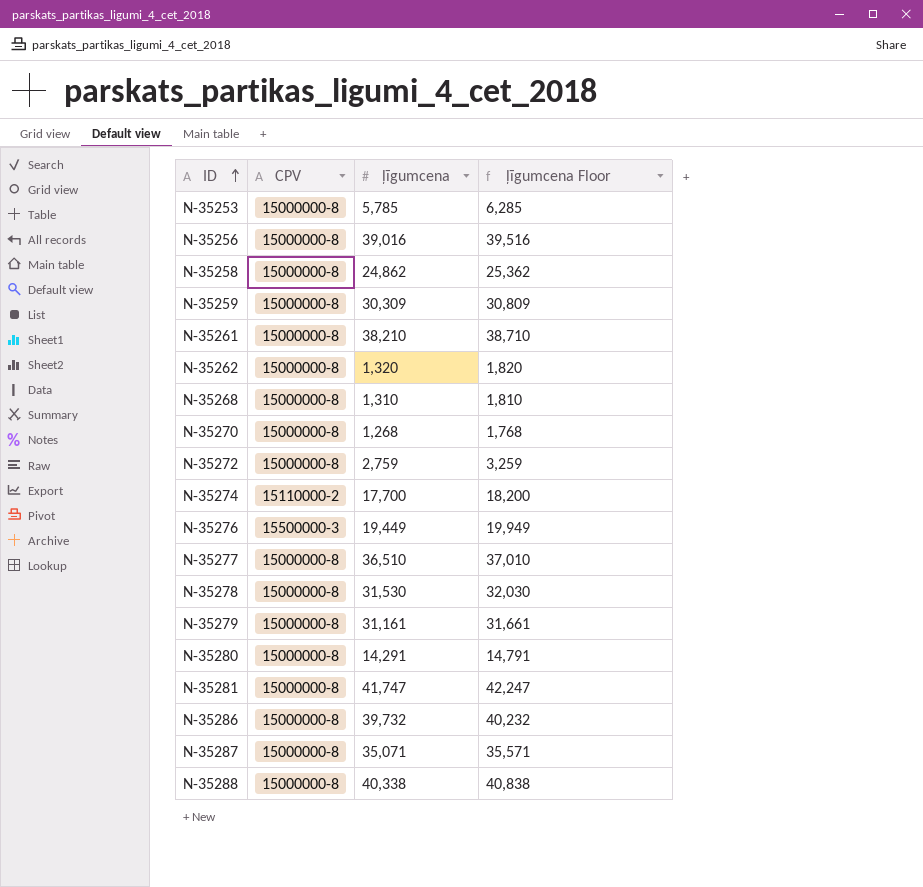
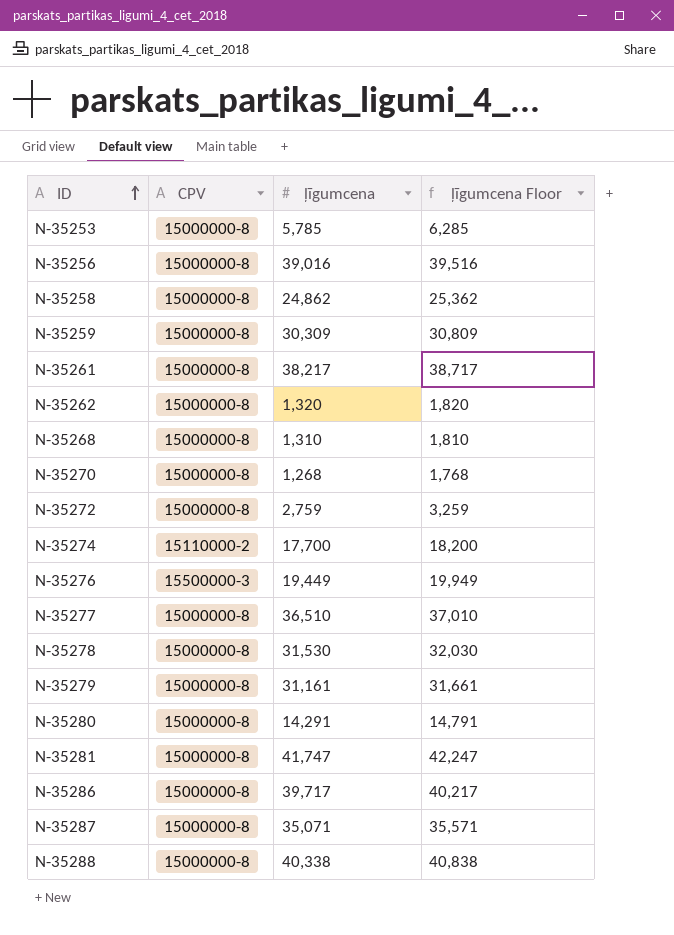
N-35261 | ļīgumcena: 38,210 -> 38,217
N-35261 | ļīgumcena Floor: 38,710 -> 38,717
N-35286 | ļīgumcena: 39,732 -> 39,717
N-35286 | ļīgumcena Floor: 40,232 -> 40,217

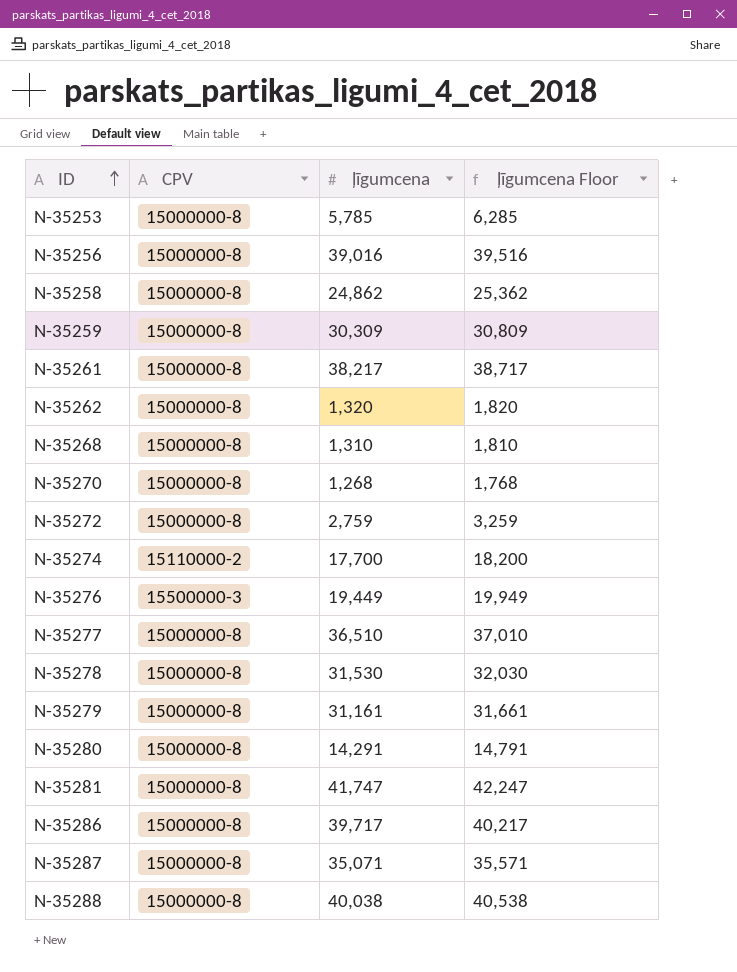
N-35288 | ļīgumcena: 40,338 -> 40,038
N-35288 | ļīgumcena Floor: 40,838 -> 40,538

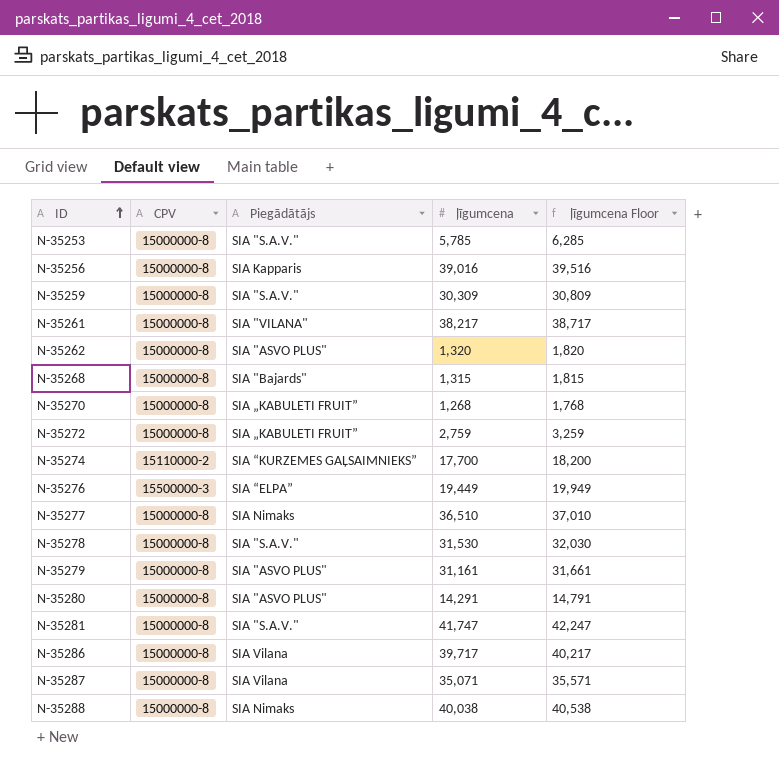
column Piegādātājs | position: none -> 3
row N-35258: 15000000-8 | 24,862 | 25,362 -> none
N-35268 | ļīgumcena: 1,310 -> 1,315
N-35268 | ļīgumcena Floor: 1,810 -> 1,815

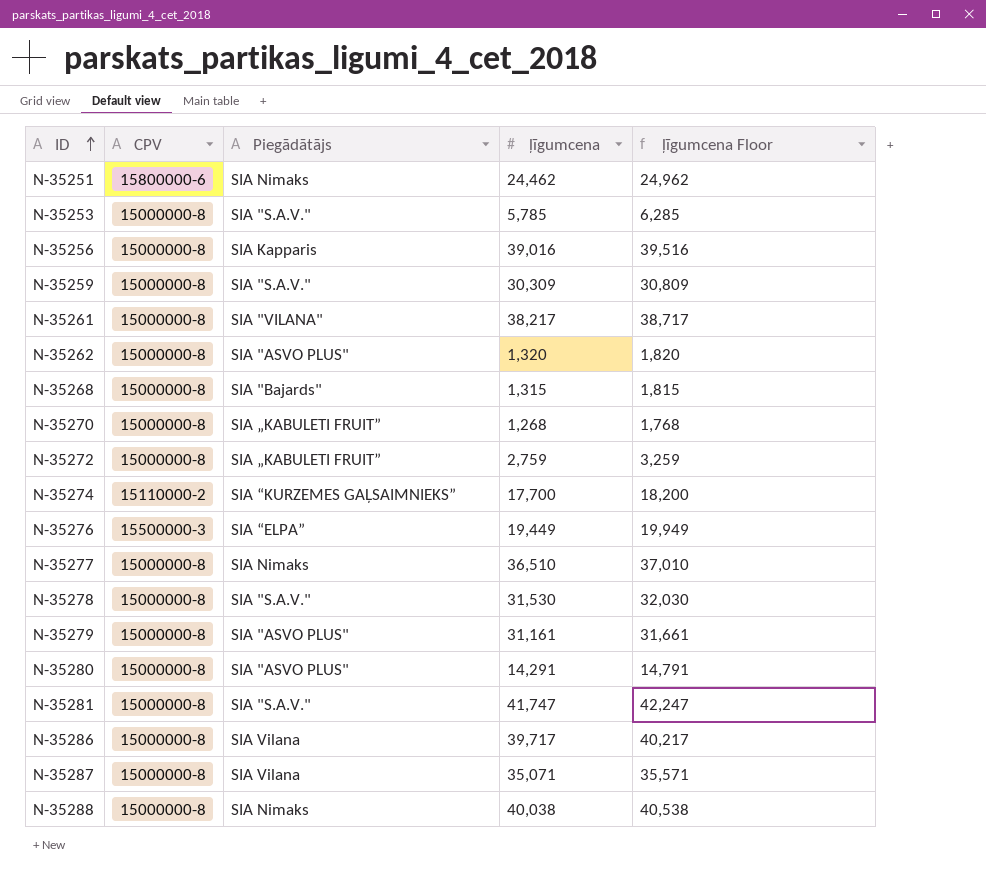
row N-35251: none -> 15800000-6 | SIA Nimaks | 24,462 | 24,962

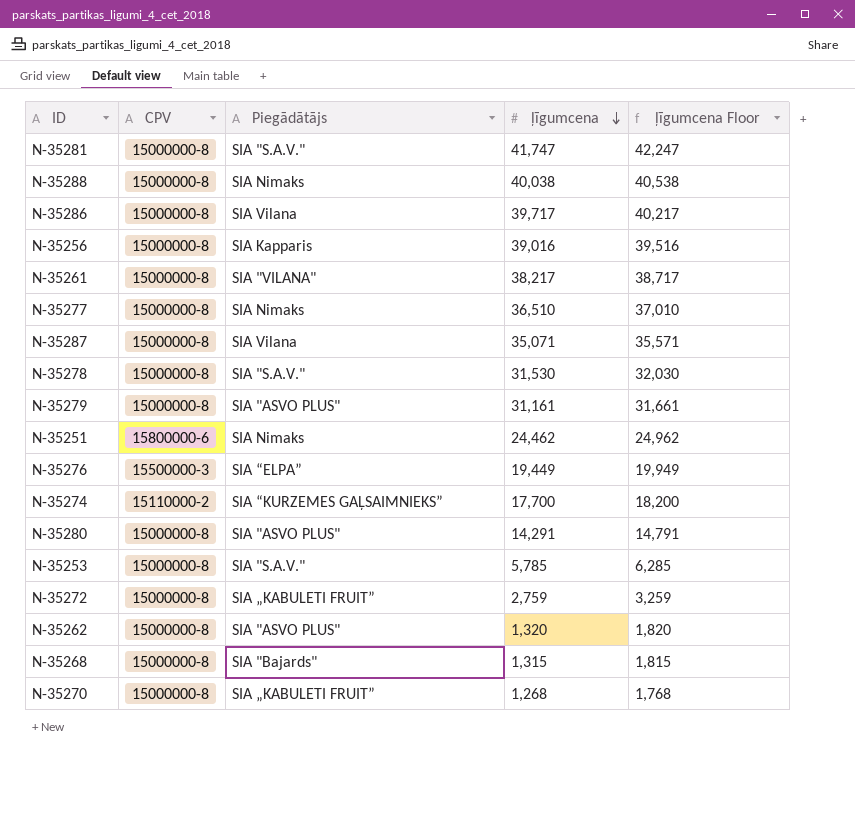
row order: ID ascending -> ļīgumcena descending
row N-35259: 15000000-8 | SIA "S.A.V." | 30,309 | 30,809 -> none

